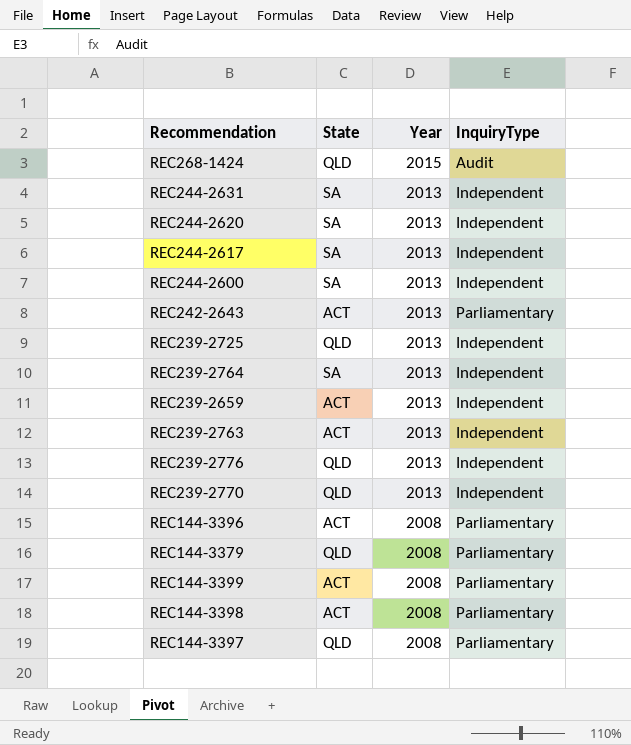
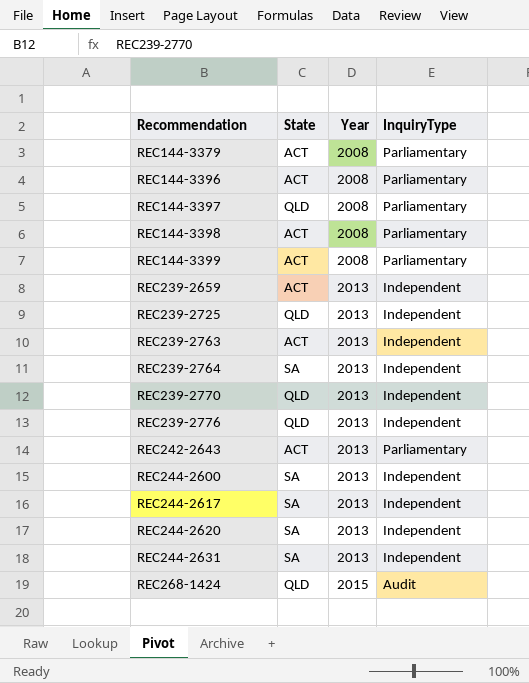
row order: Year descending -> Recommendation ascending
REC144-3379 | State: QLD -> ACT

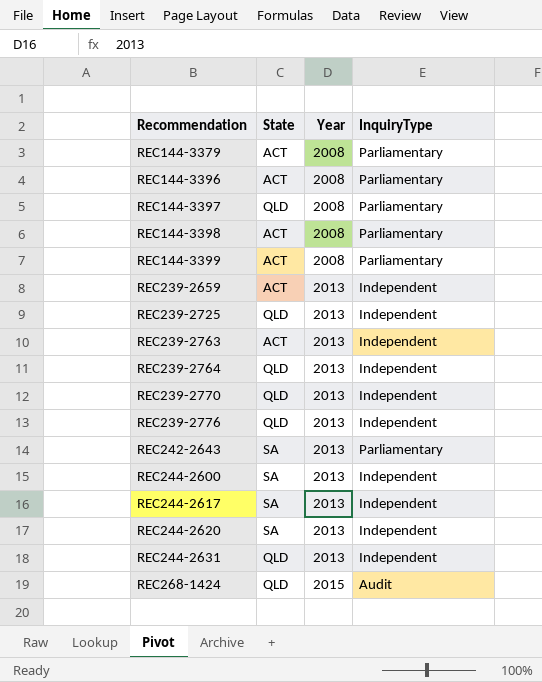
REC239-2764 | State: SA -> QLD
REC242-2643 | State: ACT -> SA
REC244-2631 | State: SA -> QLD

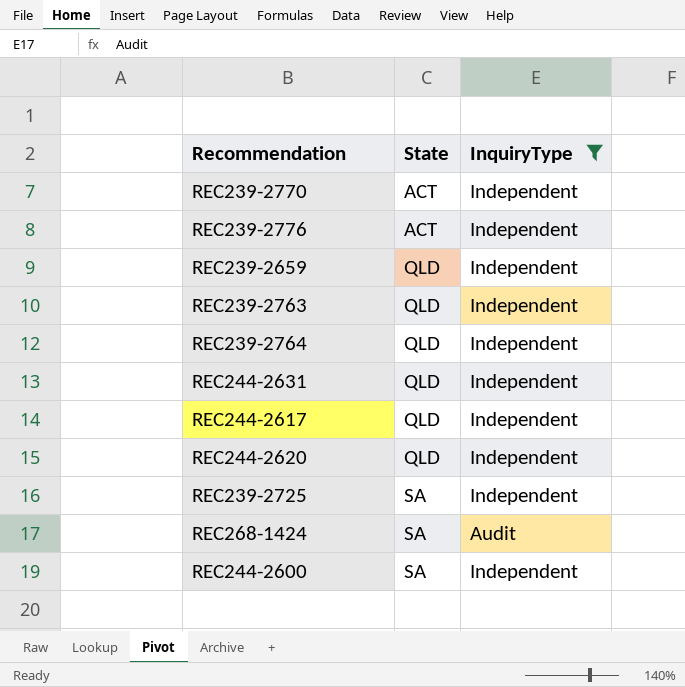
filter: none -> InquiryType != Parliamentary
row order: Recommendation ascending -> State ascending
column Year | position: 3 -> none
REC239-2770 | State: QLD -> ACT
REC239-2776 | State: QLD -> ACT
REC239-2659 | State: ACT -> QLD
REC239-2763 | State: ACT -> QLD
REC244-2617 | State: SA -> QLD
REC244-2620 | State: SA -> QLD
REC239-2725 | State: QLD -> SA
REC268-1424 | State: QLD -> SA

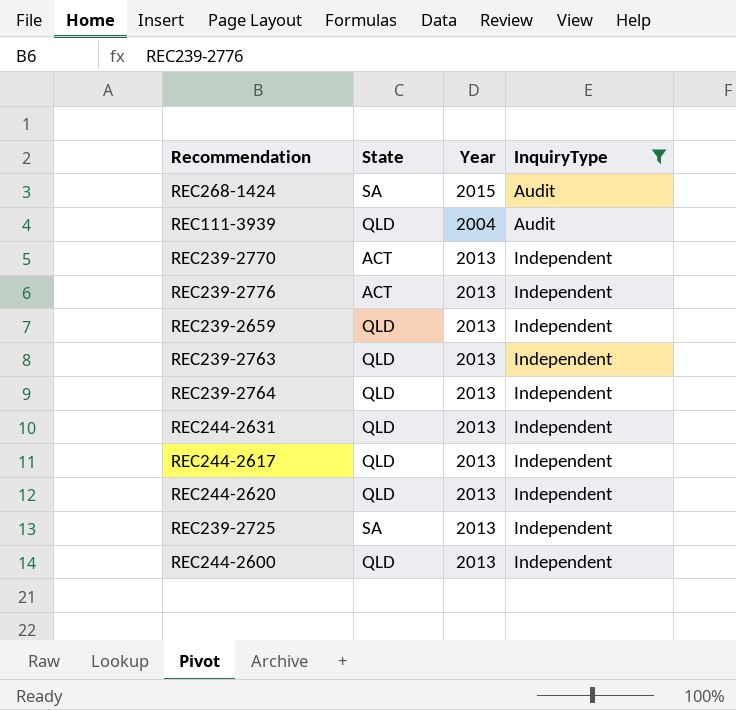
row order: State ascending -> InquiryType ascending
column Year | position: none -> 3
row REC111-3939: none -> QLD | 2004 | Audit
REC244-2600 | State: SA -> QLD

